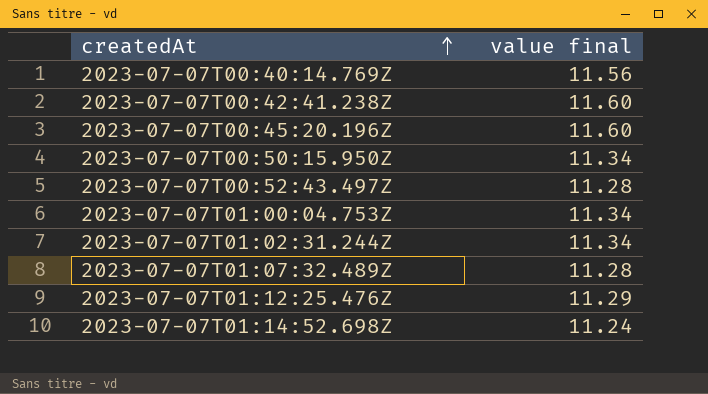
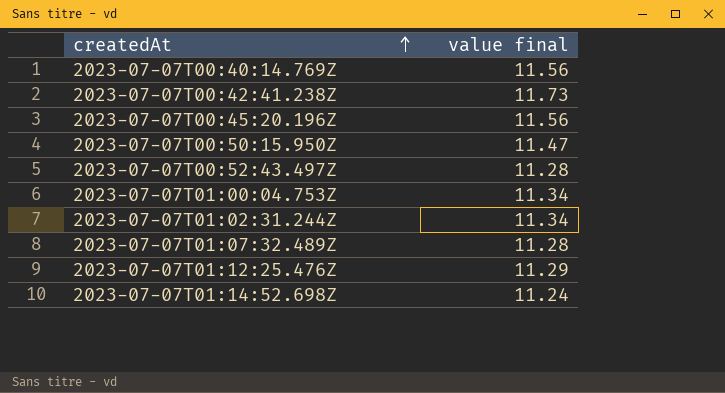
2023-07-07T00:42:41.238Z | value final: 11.60 -> 11.73
2023-07-07T00:45:20.196Z | value final: 11.60 -> 11.56
2023-07-07T00:50:15.950Z | value final: 11.34 -> 11.47

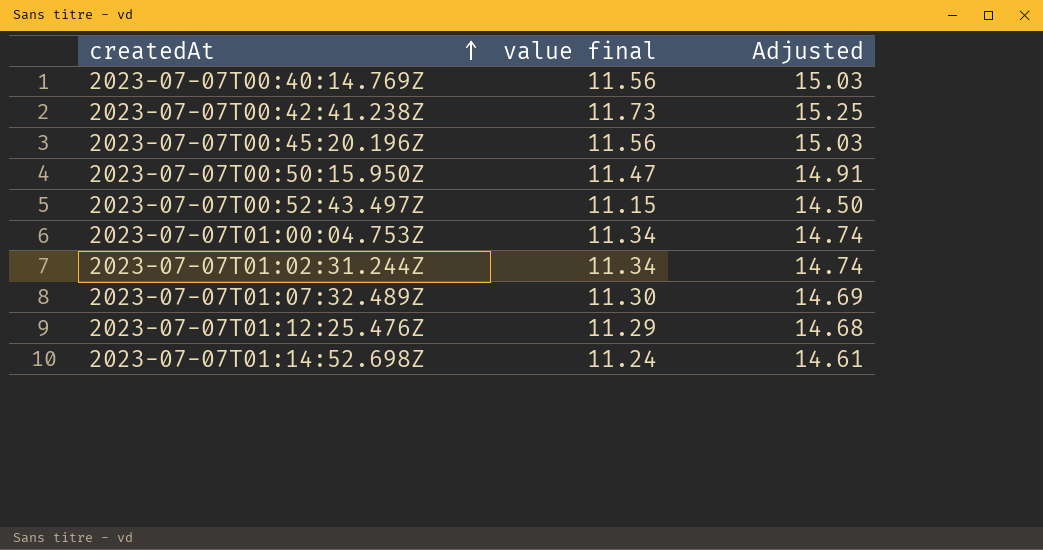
column Adjusted | formula: none -> [value final] * 1.3
2023-07-07T00:52:43.497Z | value final: 11.28 -> 11.15
2023-07-07T01:07:32.489Z | value final: 11.28 -> 11.30

